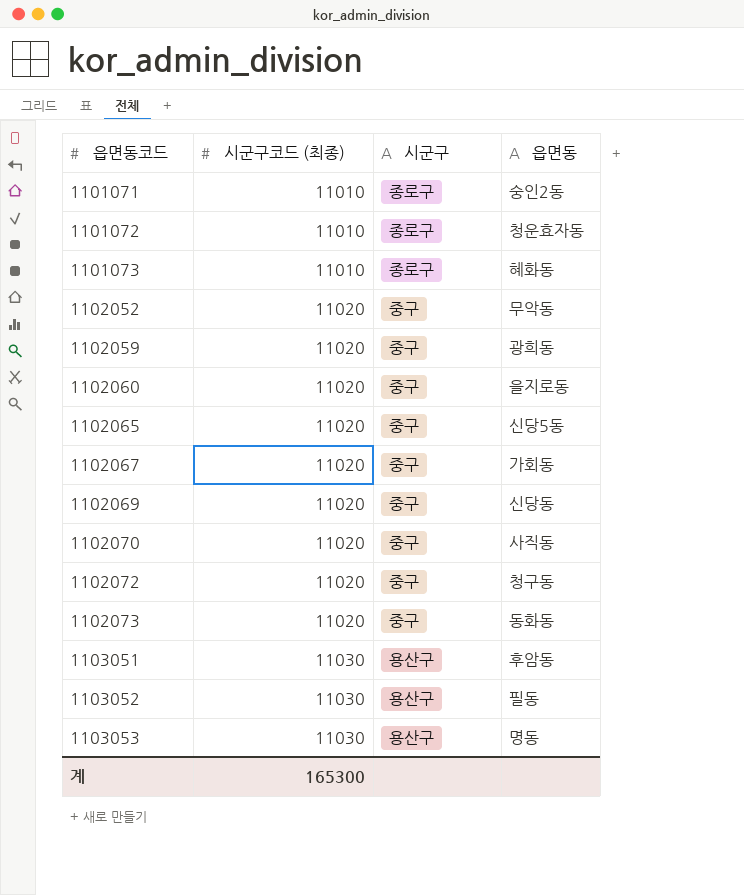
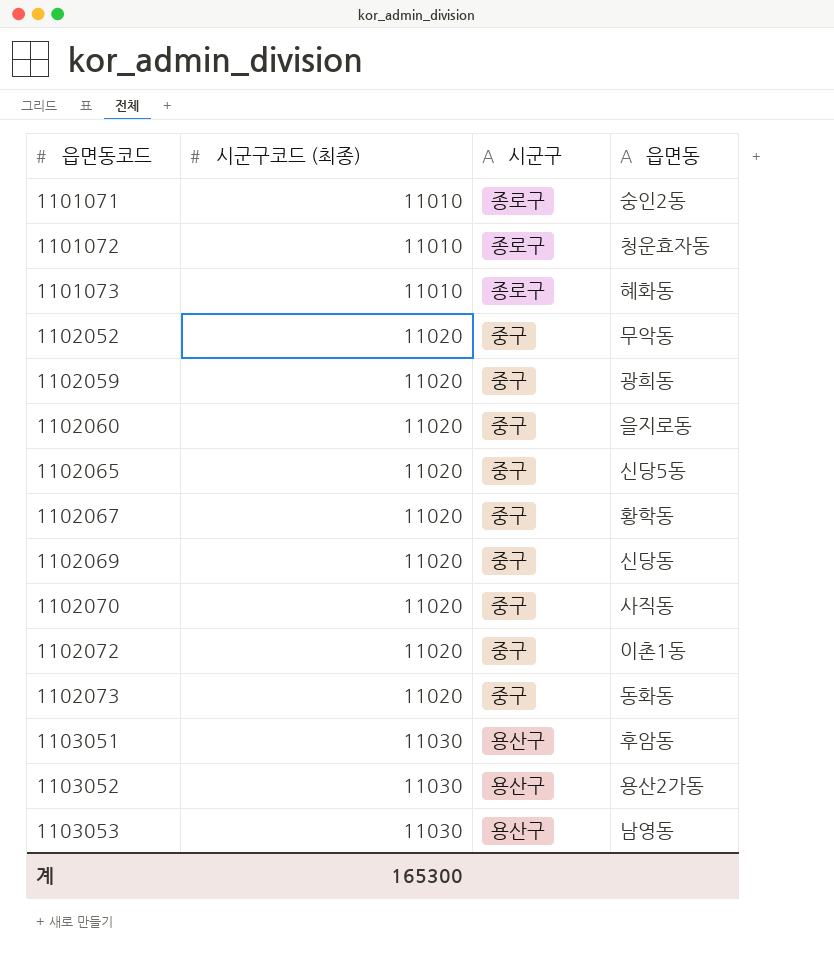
1102067 | 읍면동: 가회동 -> 황학동
1102072 | 읍면동: 청구동 -> 이촌1동
1103052 | 읍면동: 필동 -> 용산2가동
1103053 | 읍면동: 명동 -> 남영동

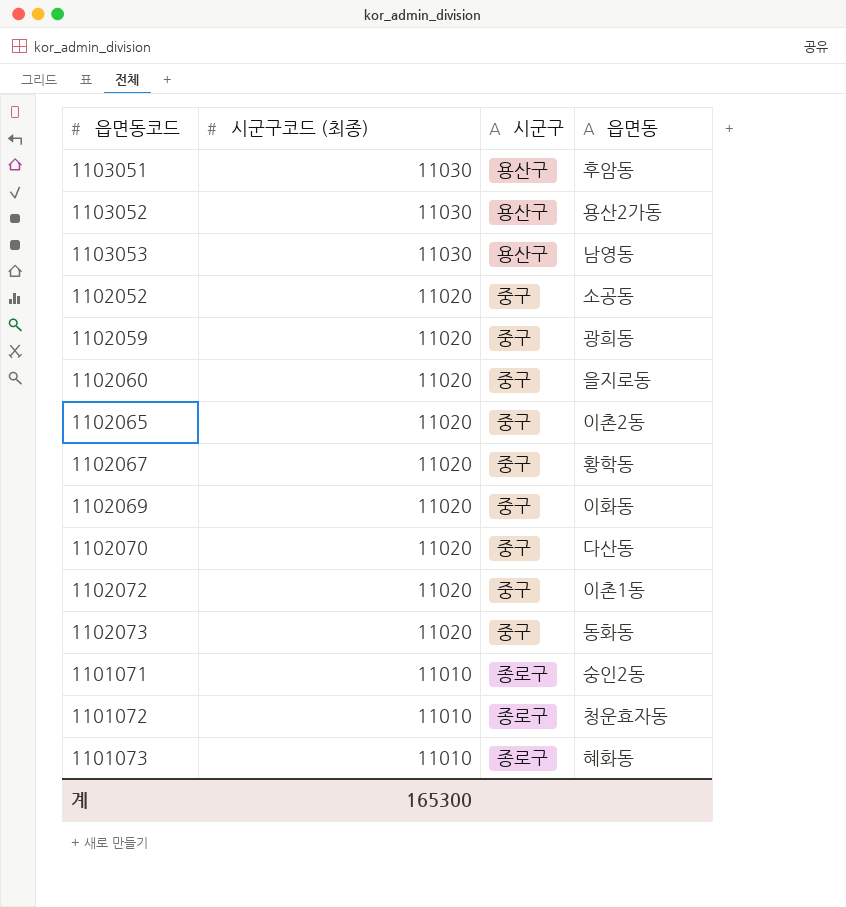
row order: 읍면동코드 ascending -> 시군구코드 (최종) descending
1102052 | 읍면동: 무악동 -> 소공동
1102065 | 읍면동: 신당5동 -> 이촌2동
1102069 | 읍면동: 신당동 -> 이화동
1102070 | 읍면동: 사직동 -> 다산동

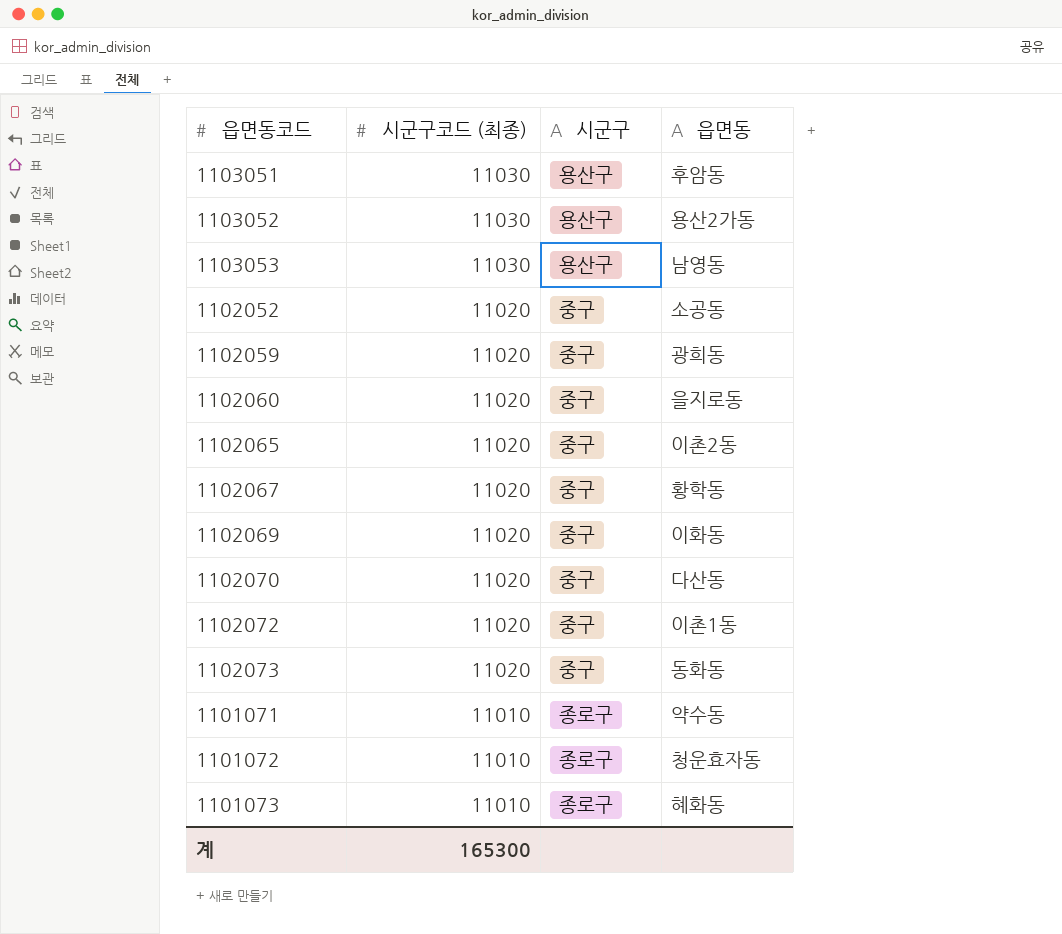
1101071 | 읍면동: 숭인2동 -> 약수동

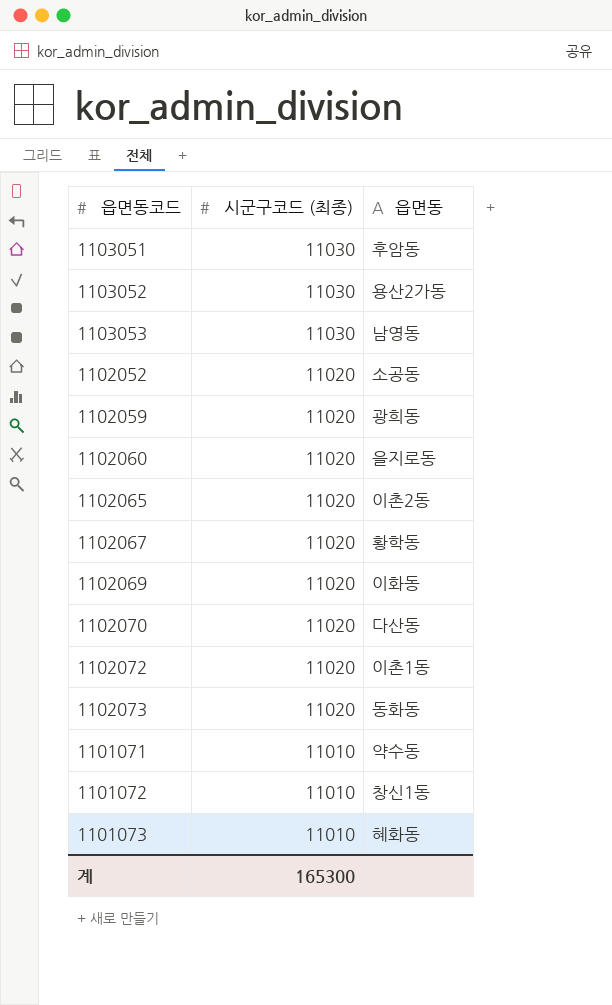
column 시군구 | position: 3 -> none
1101072 | 읍면동: 청운효자동 -> 창신1동

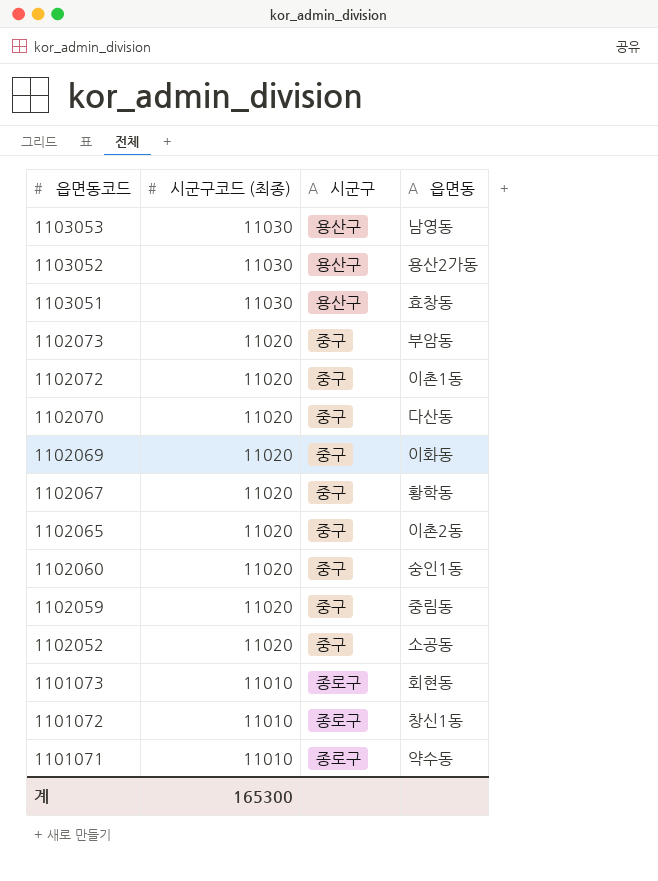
row order: 시군구코드 (최종) descending -> 읍면동코드 descending
column 시군구 | position: none -> 3
1103051 | 읍면동: 후암동 -> 효창동
1102073 | 읍면동: 동화동 -> 부암동
1102060 | 읍면동: 을지로동 -> 숭인1동
1102059 | 읍면동: 광희동 -> 중림동
1101073 | 읍면동: 혜화동 -> 회현동

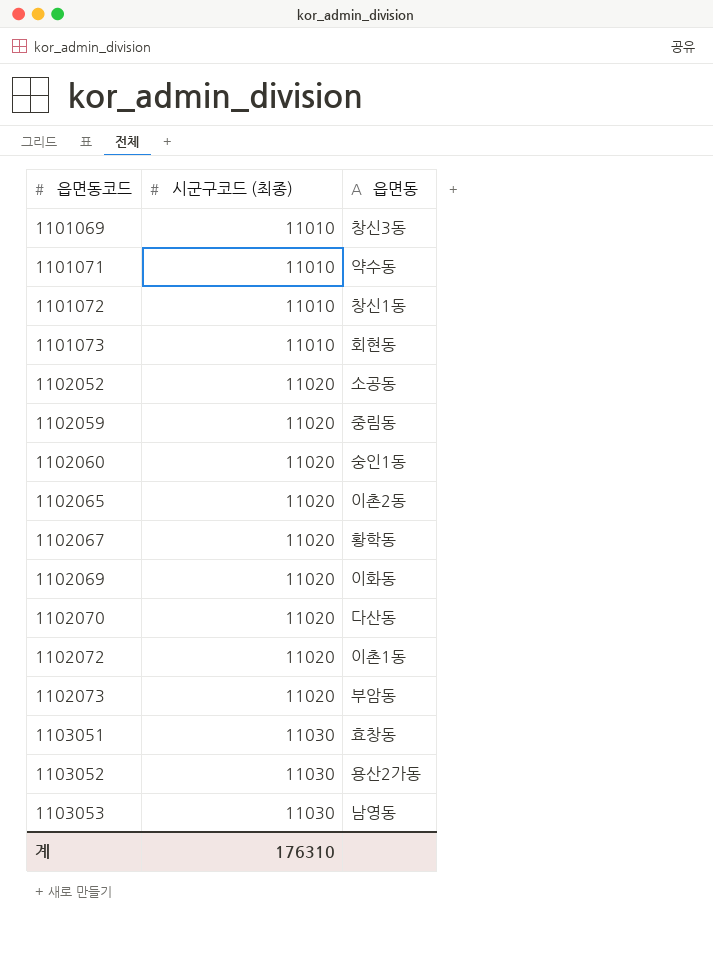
row order: 읍면동코드 descending -> 읍면동코드 ascending
column 시군구 | position: 3 -> none
row 1101069: none -> 11010 | 창신3동
계 | 시군구코드 (최종): 165300 -> 176310

